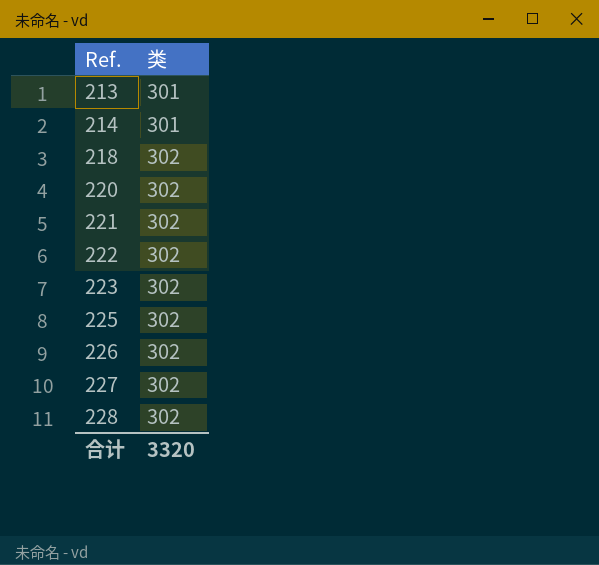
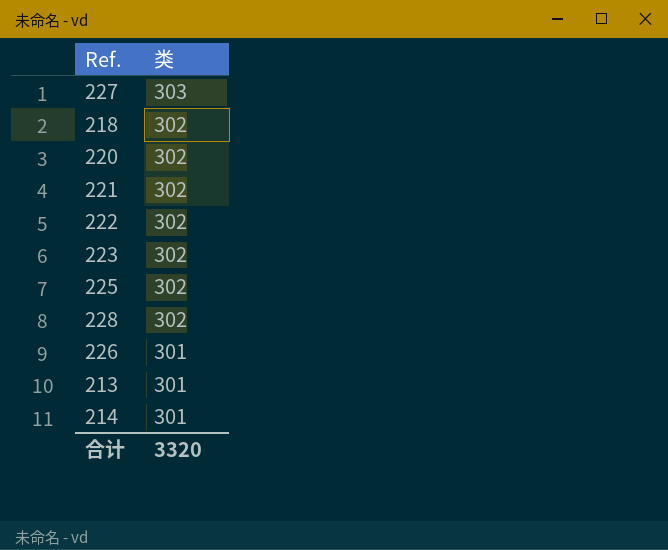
row order: Ref. ascending -> 类 descending
227 | 类: 302 -> 303
226 | 类: 302 -> 301

